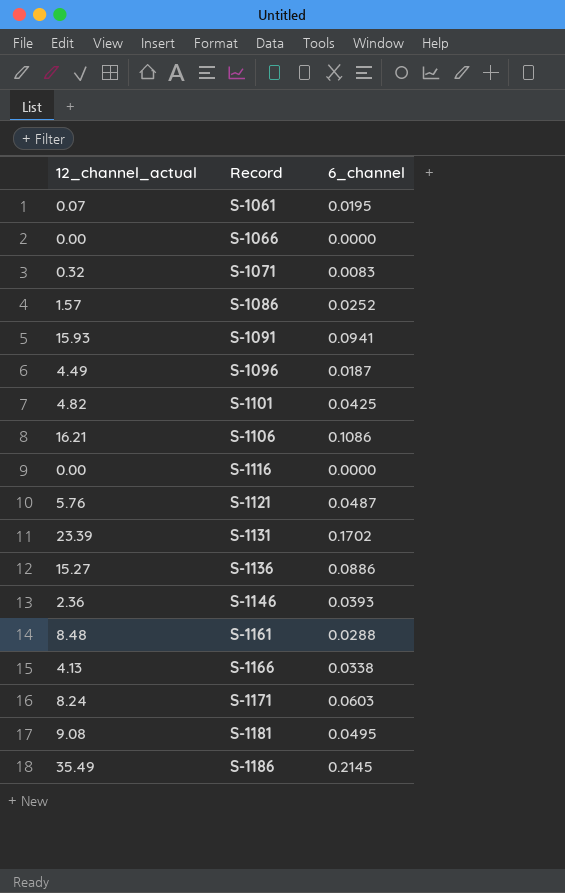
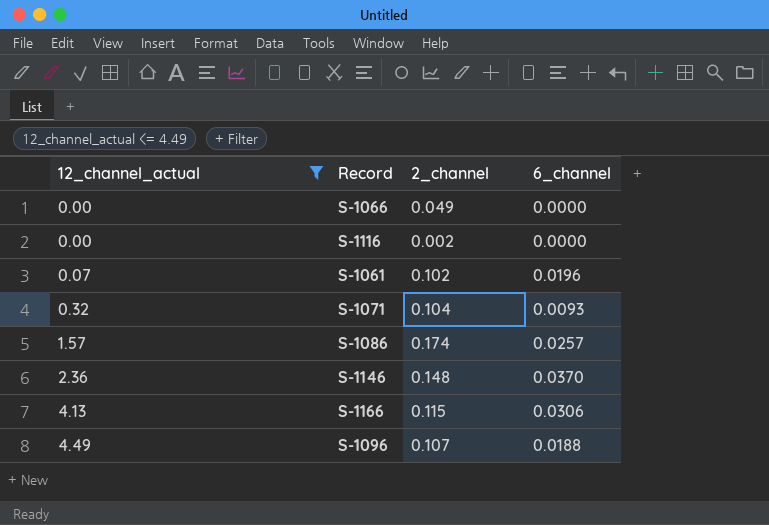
filter: none -> 12_channel_actual <= 4.49
row order: Record ascending -> 12_channel_actual ascending
column 2_channel | position: none -> 3
S-1061 | 6_channel: 0.0195 -> 0.0196
S-1071 | 6_channel: 0.0083 -> 0.0093
S-1086 | 6_channel: 0.0252 -> 0.0257
S-1146 | 6_channel: 0.0393 -> 0.0370
S-1166 | 6_channel: 0.0338 -> 0.0306
S-1096 | 6_channel: 0.0187 -> 0.0188

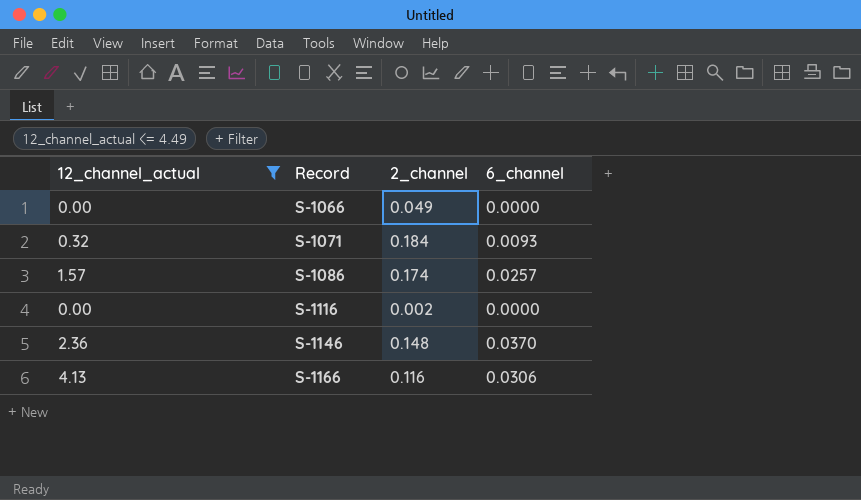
row order: 12_channel_actual ascending -> Record ascending
row S-1061: 0.07 | 0.102 | 0.0196 -> none
row S-1096: 4.49 | 0.107 | 0.0188 -> none
S-1071 | 2_channel: 0.104 -> 0.184
S-1166 | 2_channel: 0.115 -> 0.116

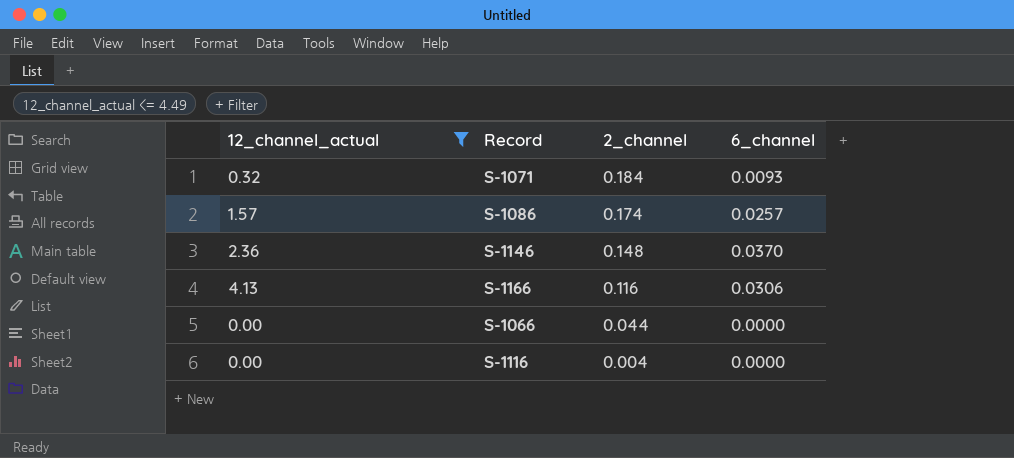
row order: Record ascending -> 2_channel descending
S-1066 | 2_channel: 0.049 -> 0.044
S-1116 | 2_channel: 0.002 -> 0.004

